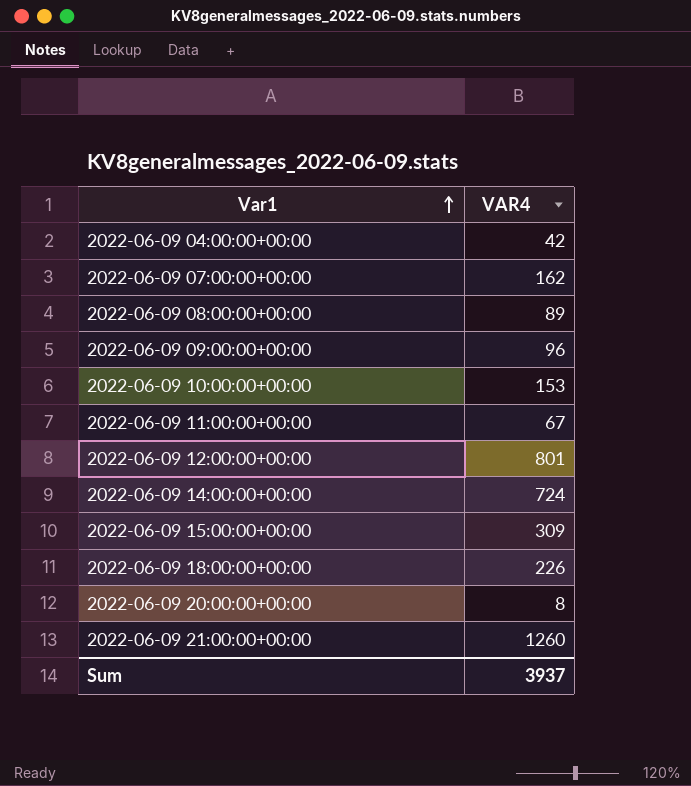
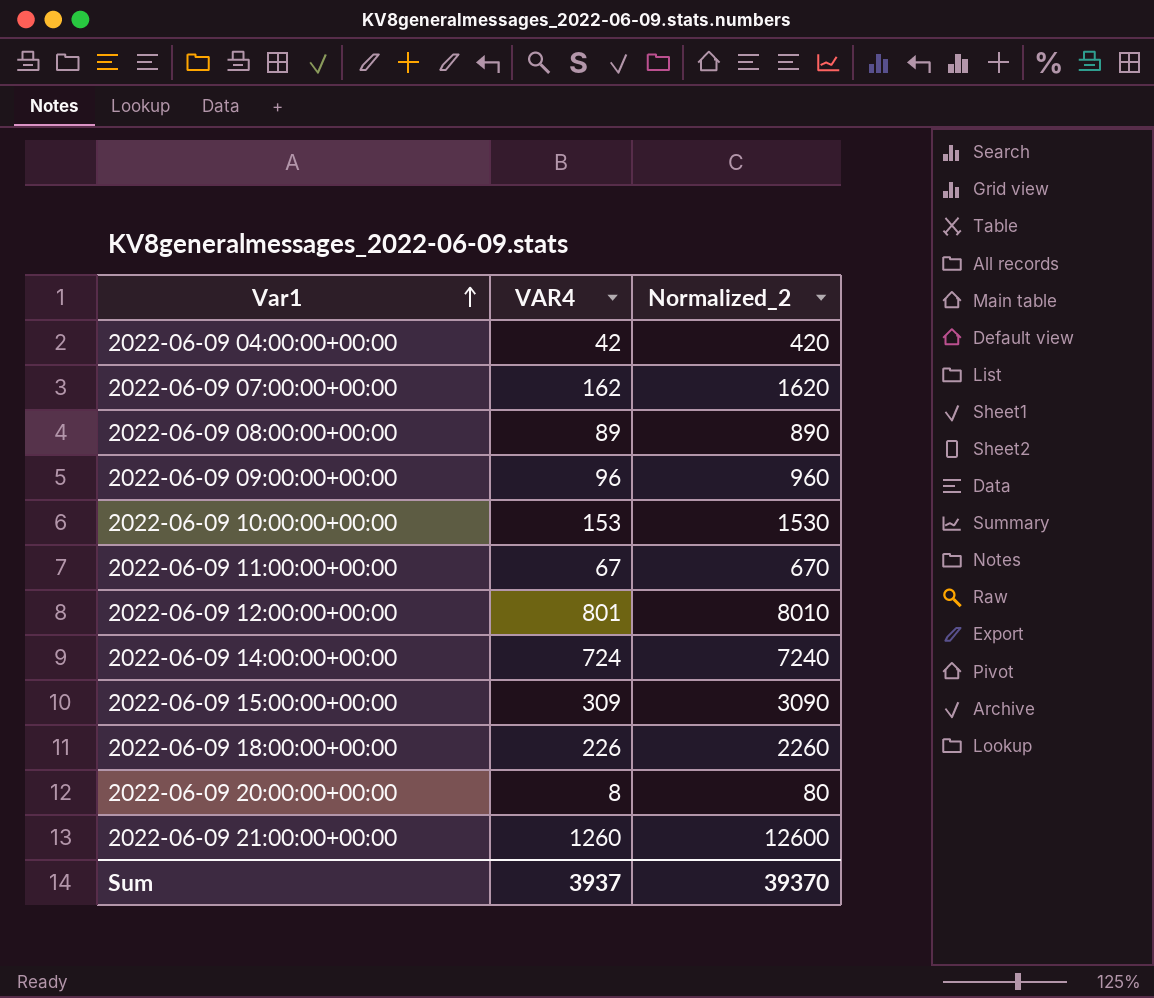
column Normalized_2 | formula: none -> [VAR4] * 10

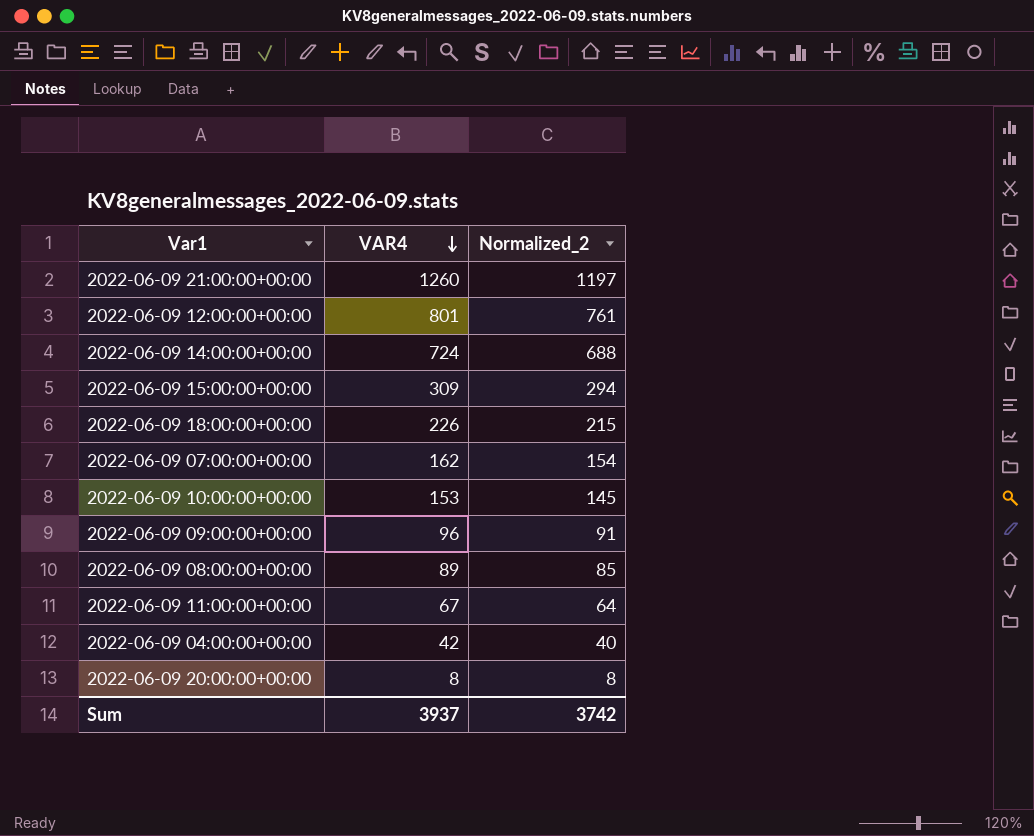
row order: Var1 ascending -> VAR4 descending
column Normalized_2 | formula: [VAR4] * 10 -> [VAR4] * 0.95
Sum | Normalized_2: 39370 -> 3742

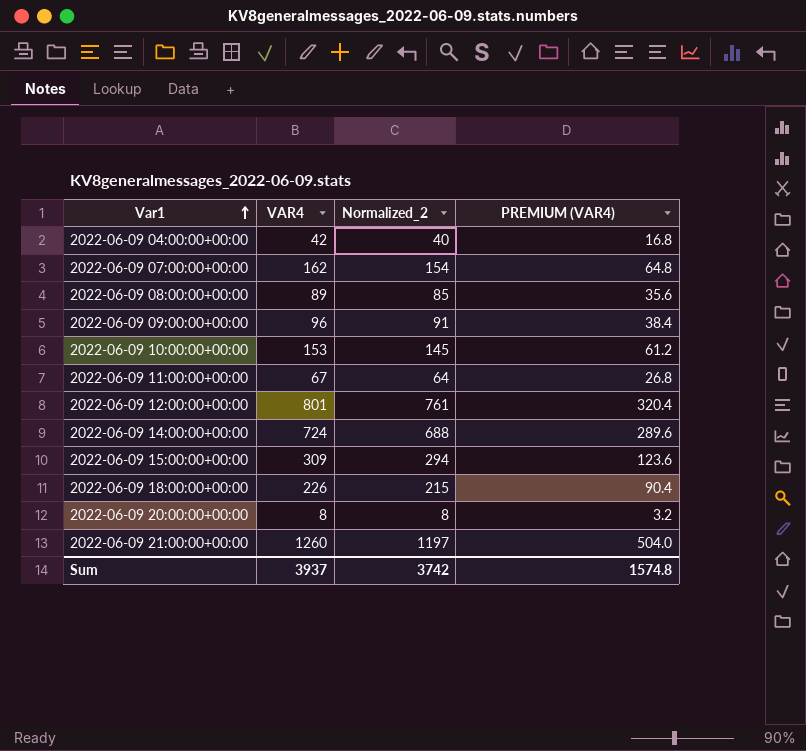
row order: VAR4 descending -> Var1 ascending
column PREMIUM (VAR4) | formula: none -> [VAR4] * 0.4

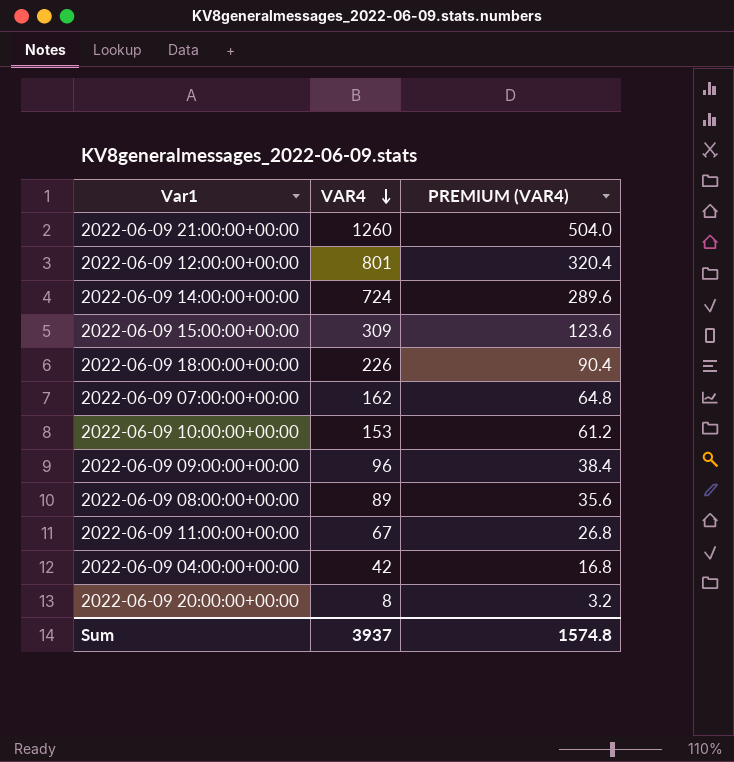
row order: Var1 ascending -> VAR4 descending
column Normalized_2 | formula: [VAR4] * 0.95 -> none

